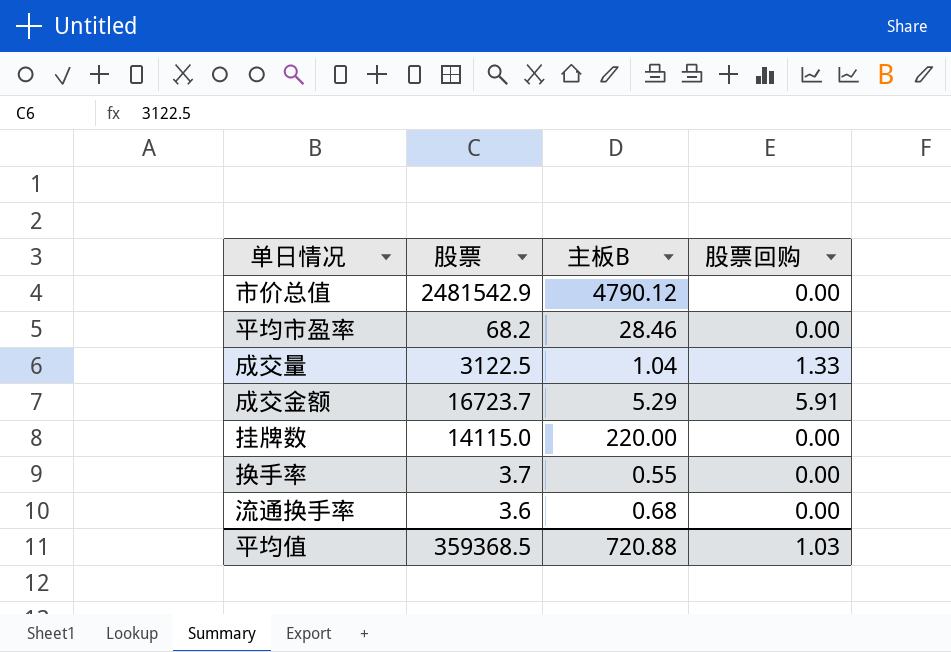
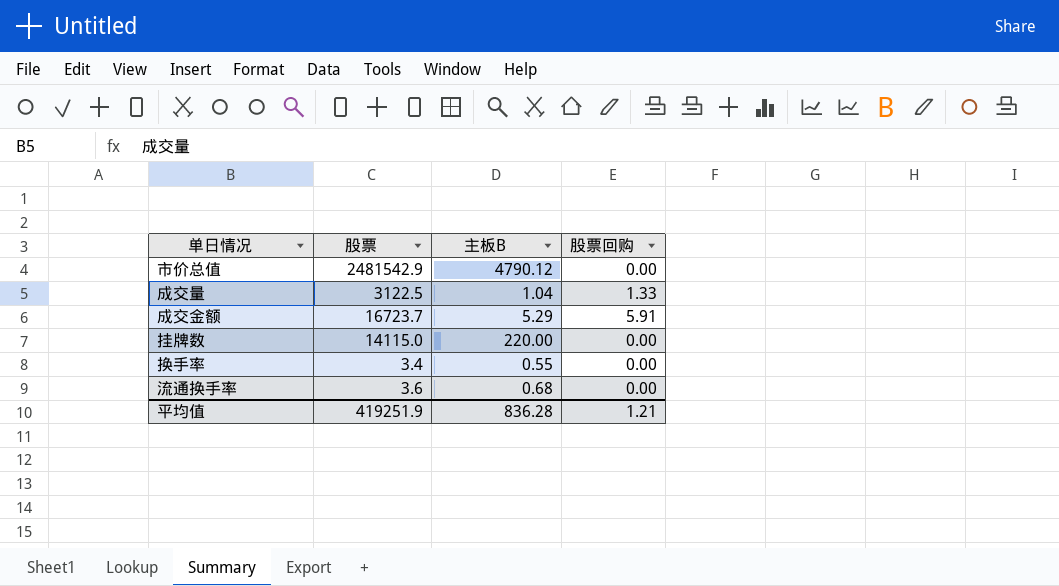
row 平均市盈率: 68.2 | 28.46 | 0.00 -> none
换手率 | 股票: 3.7 -> 3.4
平均值 | 股票: 359368.5 -> 419251.9
平均值 | 主板B: 720.88 -> 836.28
平均值 | 股票回购: 1.03 -> 1.21

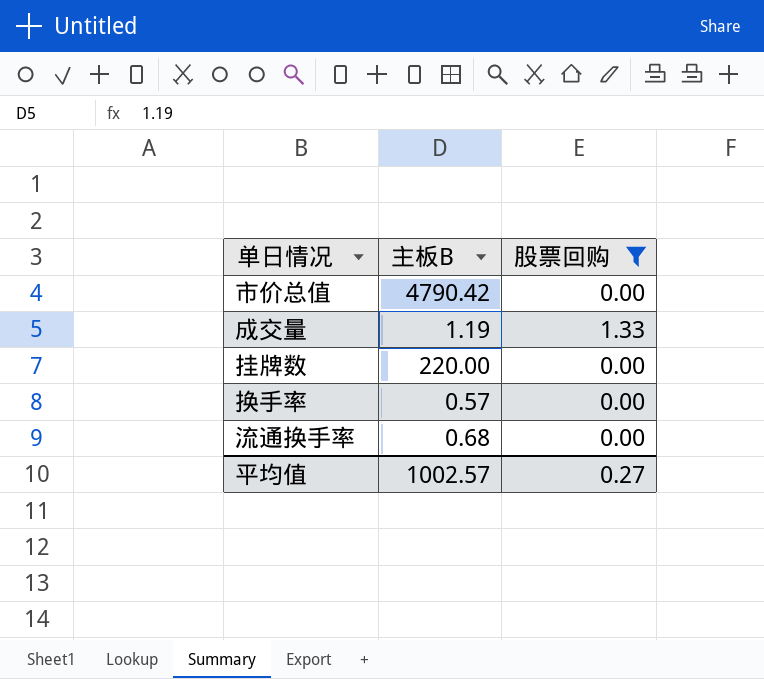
filter: none -> 股票回购 != 5.91
column 股票 | position: 2 -> none
市价总值 | 主板B: 4790.12 -> 4790.42
成交量 | 主板B: 1.04 -> 1.19
换手率 | 主板B: 0.55 -> 0.57
平均值 | 主板B: 836.28 -> 1002.57
平均值 | 股票回购: 1.21 -> 0.27

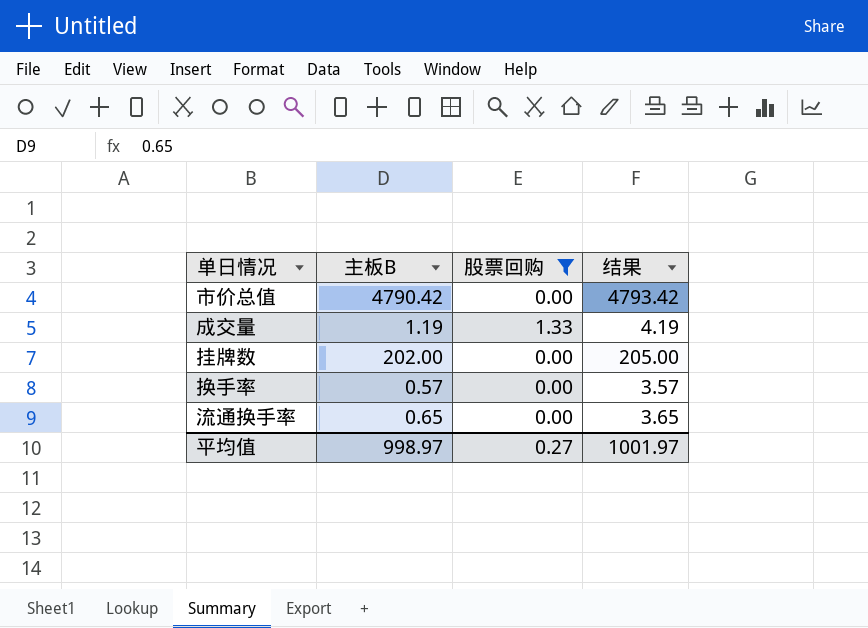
column 结果 | formula: none -> [主板B] + 3
挂牌数 | 主板B: 220.00 -> 202.00
流通换手率 | 主板B: 0.68 -> 0.65
平均值 | 主板B: 1002.57 -> 998.97

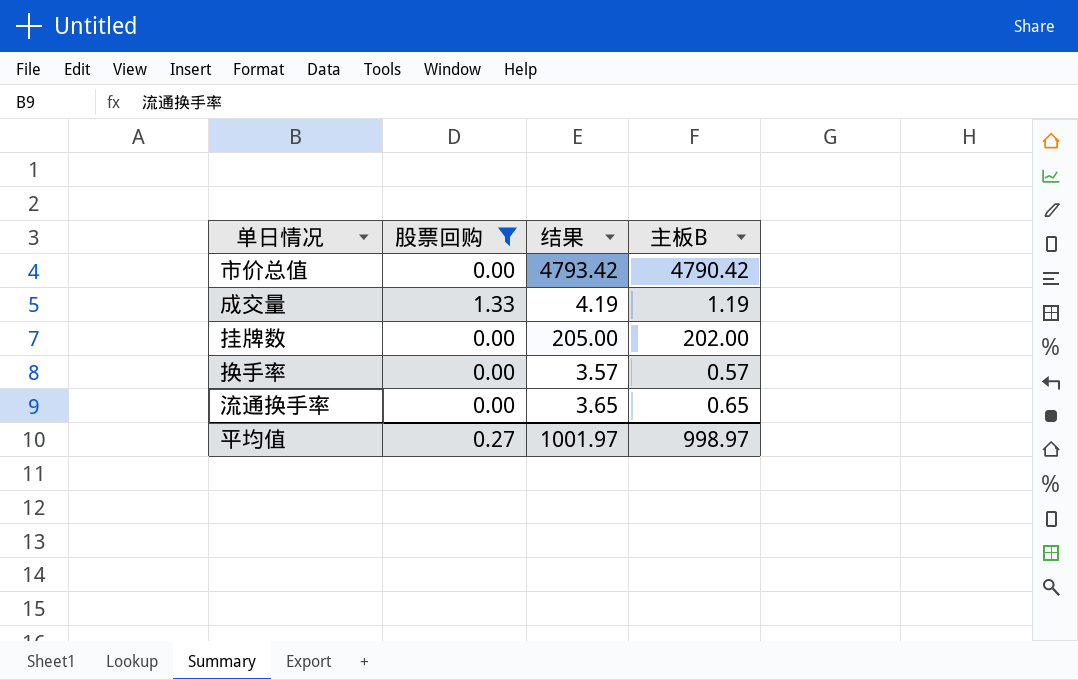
column 主板B | position: 2 -> 4

